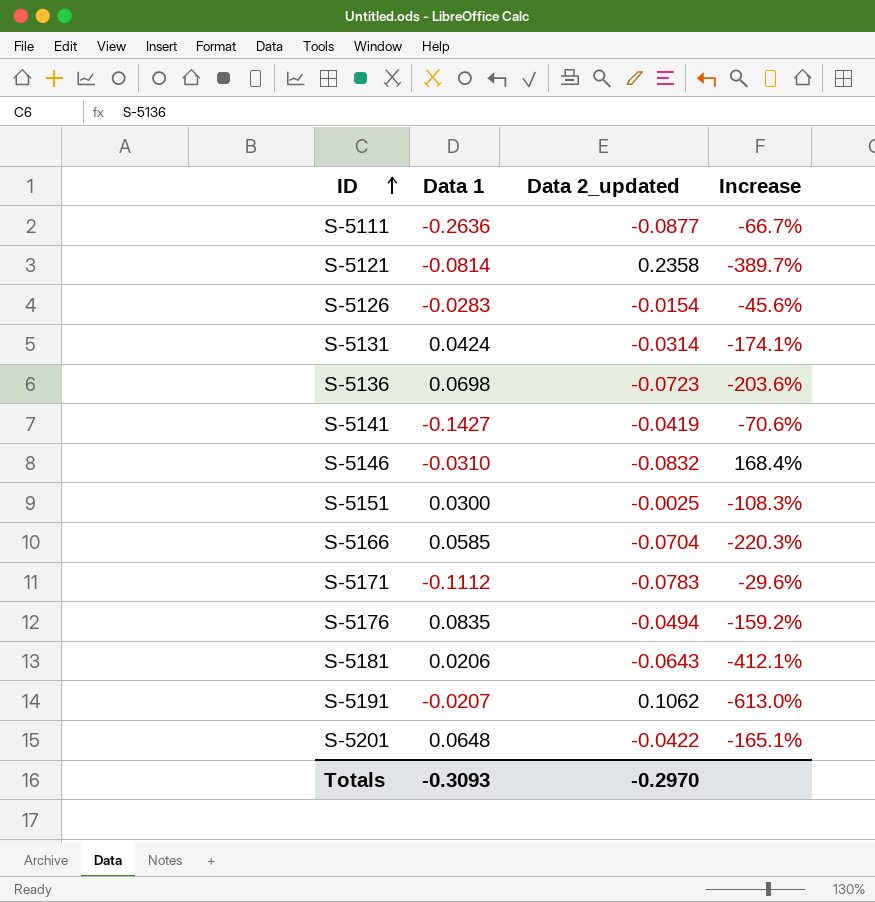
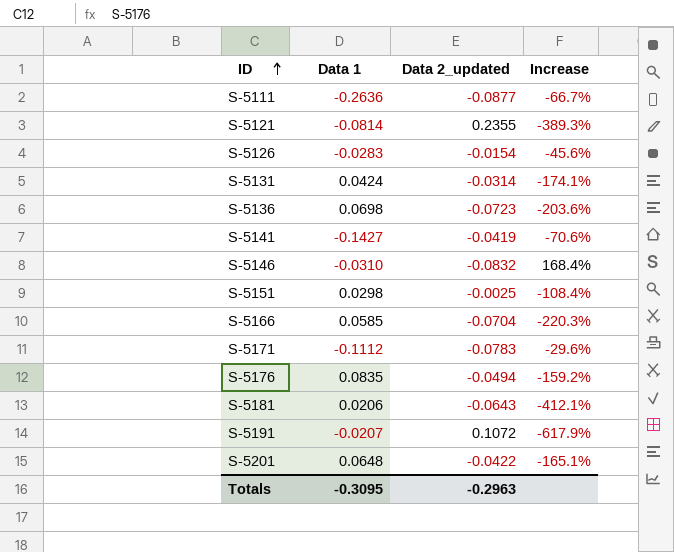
S-5121 | Data 2_updated: 0.2358 -> 0.2355
S-5121 | Increase: -389.7% -> -389.3%
S-5151 | Data 1: 0.0300 -> 0.0298
S-5151 | Increase: -108.3% -> -108.4%
S-5191 | Data 2_updated: 0.1062 -> 0.1072
S-5191 | Increase: -613.0% -> -617.9%
Totals | Data 1: -0.3093 -> -0.3095
Totals | Data 2_updated: -0.2970 -> -0.2963

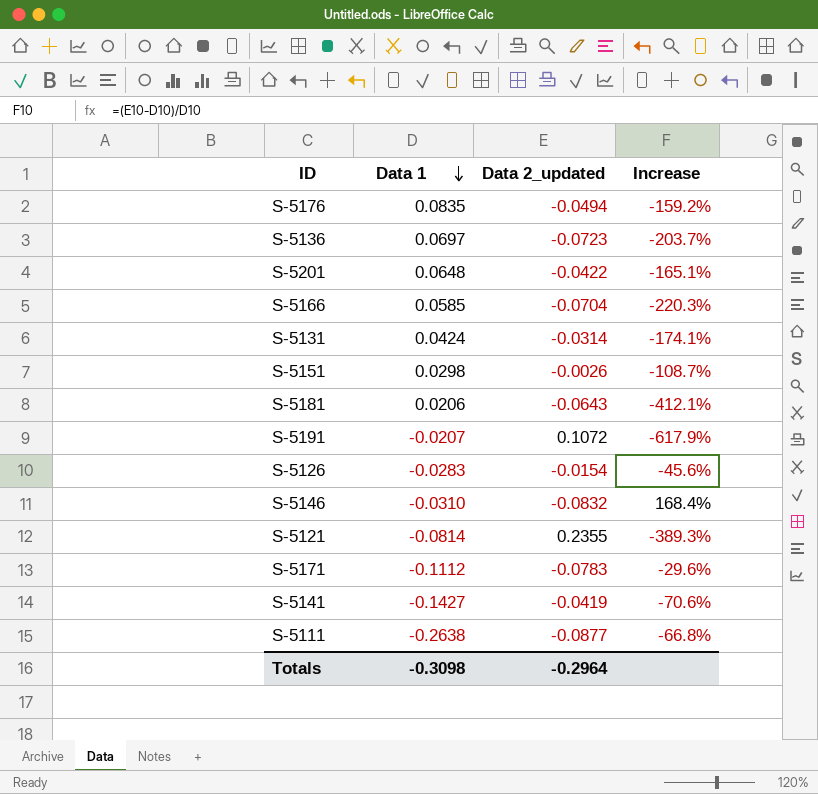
row order: ID ascending -> Data 1 descending
S-5136 | Data 1: 0.0698 -> 0.0697
S-5136 | Increase: -203.6% -> -203.7%
S-5151 | Data 2_updated: -0.0025 -> -0.0026
S-5151 | Increase: -108.4% -> -108.7%
S-5111 | Data 1: -0.2636 -> -0.2638
S-5111 | Increase: -66.7% -> -66.8%
Totals | Data 1: -0.3095 -> -0.3098
Totals | Data 2_updated: -0.2963 -> -0.2964

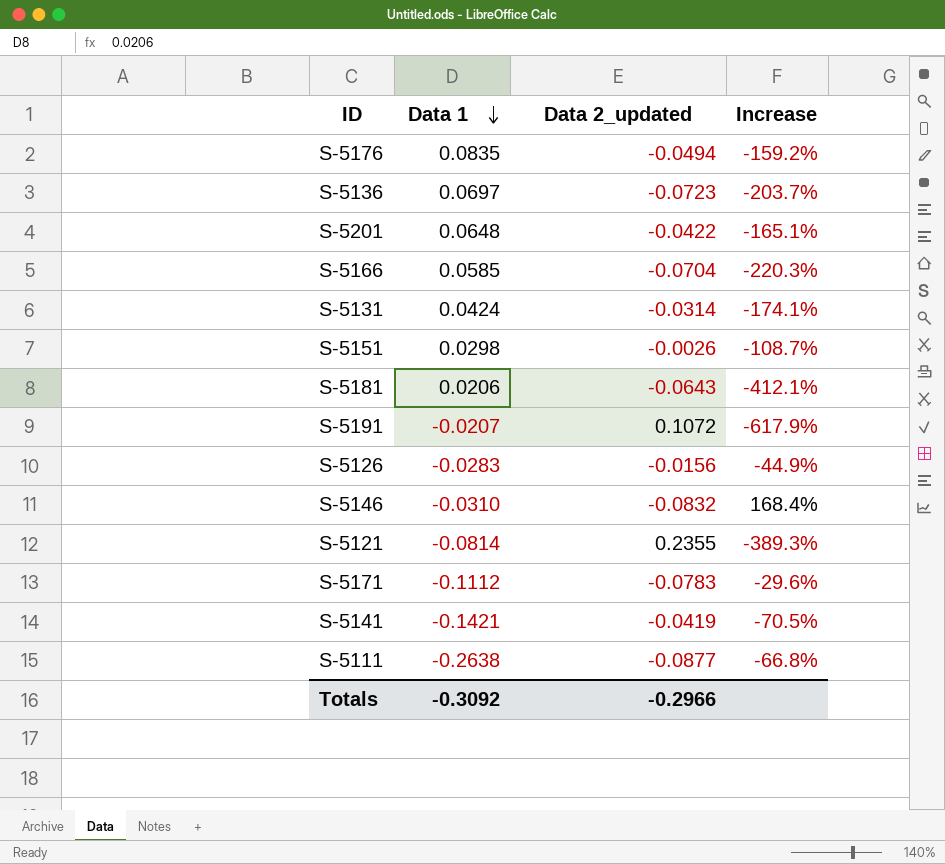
S-5126 | Data 2_updated: -0.0154 -> -0.0156
S-5126 | Increase: -45.6% -> -44.9%
S-5141 | Data 1: -0.1427 -> -0.1421
S-5141 | Increase: -70.6% -> -70.5%
Totals | Data 1: -0.3098 -> -0.3092
Totals | Data 2_updated: -0.2964 -> -0.2966

